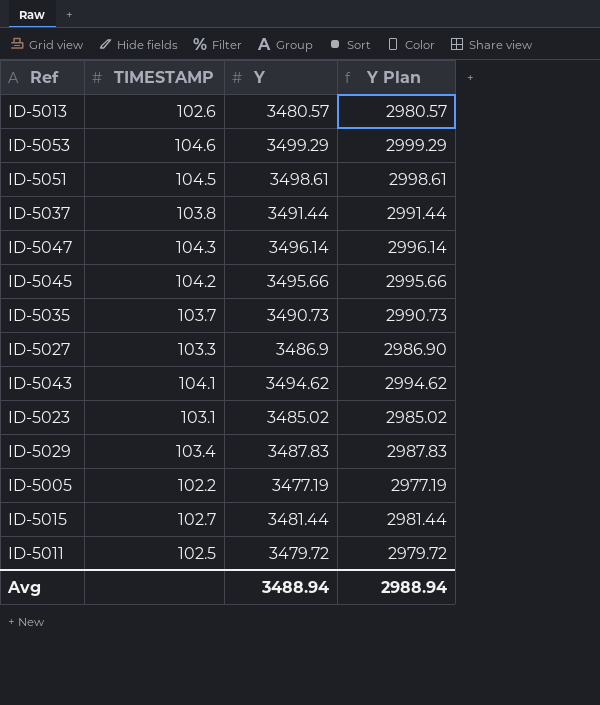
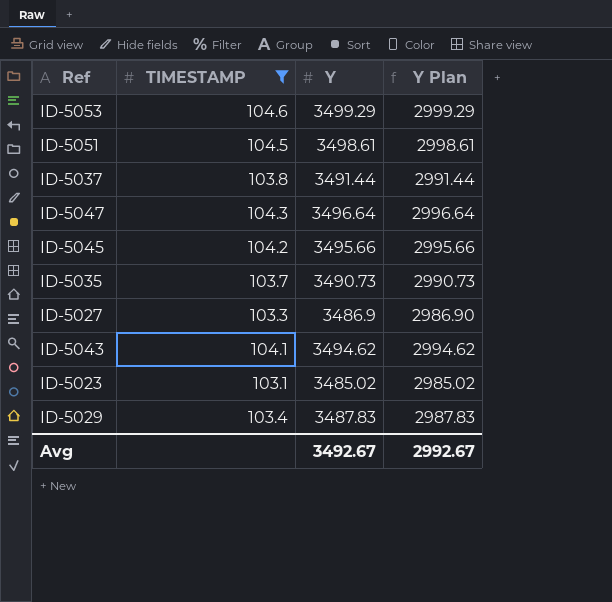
filter: none -> TIMESTAMP >= 103.1
ID-5047 | Y: 3496.14 -> 3496.64
ID-5047 | Y Plan: 2996.14 -> 2996.64
Avg | Y: 3488.94 -> 3492.67
Avg | Y Plan: 2988.94 -> 2992.67

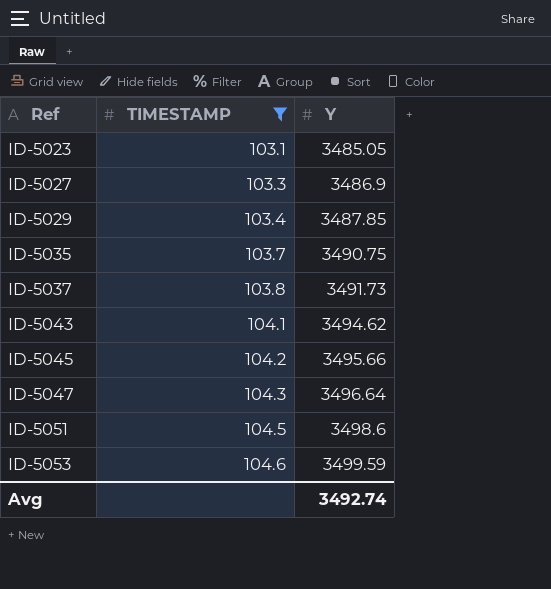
row order: none -> Ref ascending
column Y Plan | formula: [Y] - 500 -> none
ID-5023 | Y: 3485.02 -> 3485.05
ID-5029 | Y: 3487.83 -> 3487.85
ID-5035 | Y: 3490.73 -> 3490.75
ID-5037 | Y: 3491.44 -> 3491.73
ID-5051 | Y: 3498.61 -> 3498.6
ID-5053 | Y: 3499.29 -> 3499.59
Avg | Y: 3492.67 -> 3492.74

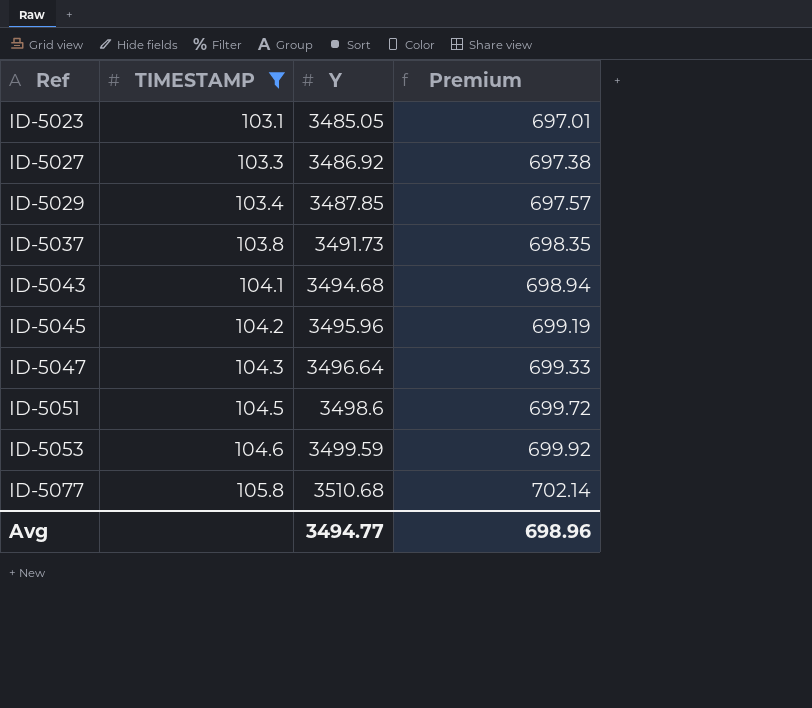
column Premium | formula: none -> [Y] * 0.2
row ID-5035: 103.7 | 3490.75 -> none
ID-5027 | Y: 3486.9 -> 3486.92
ID-5043 | Y: 3494.62 -> 3494.68
ID-5045 | Y: 3495.66 -> 3495.96
row ID-5077: none -> 105.8 | 3510.68 | 702.14
Avg | Y: 3492.74 -> 3494.77

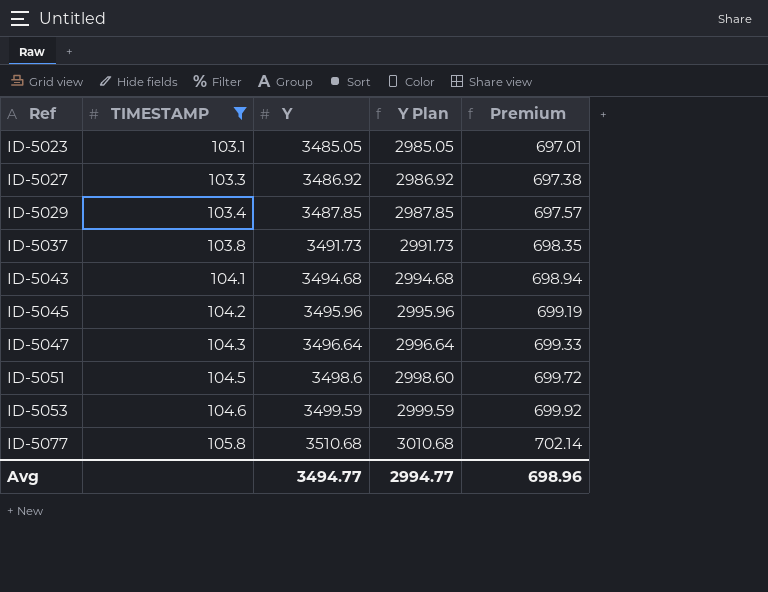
column Y Plan | formula: none -> [Y] - 500

